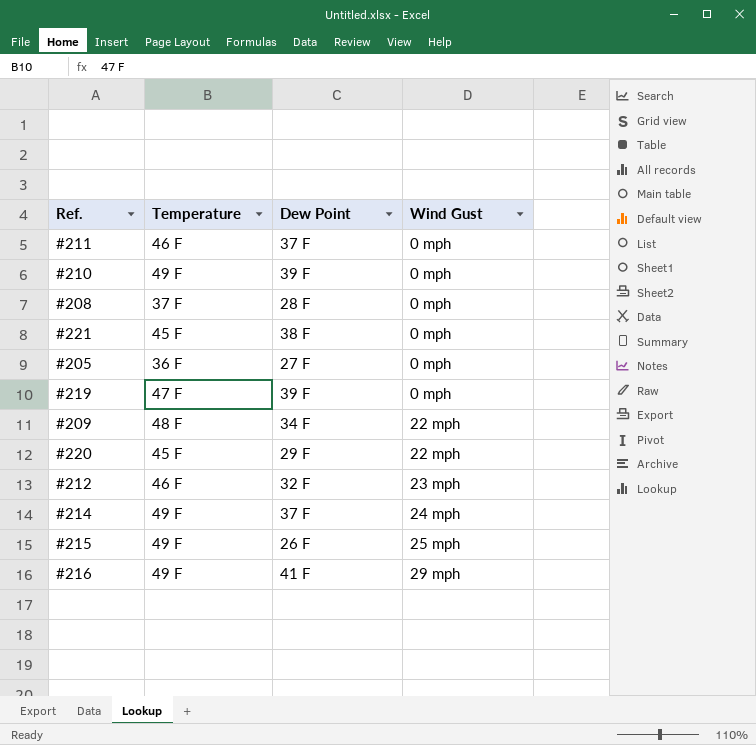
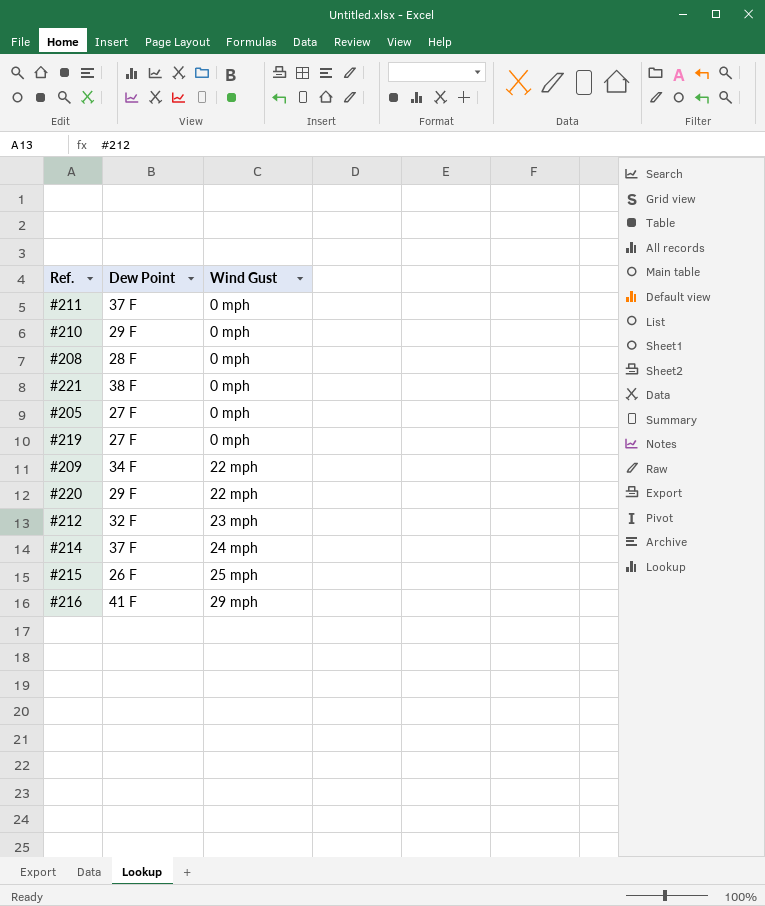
column Temperature | position: 2 -> none
#210 | Dew Point: 39 F -> 29 F
#219 | Dew Point: 39 F -> 27 F

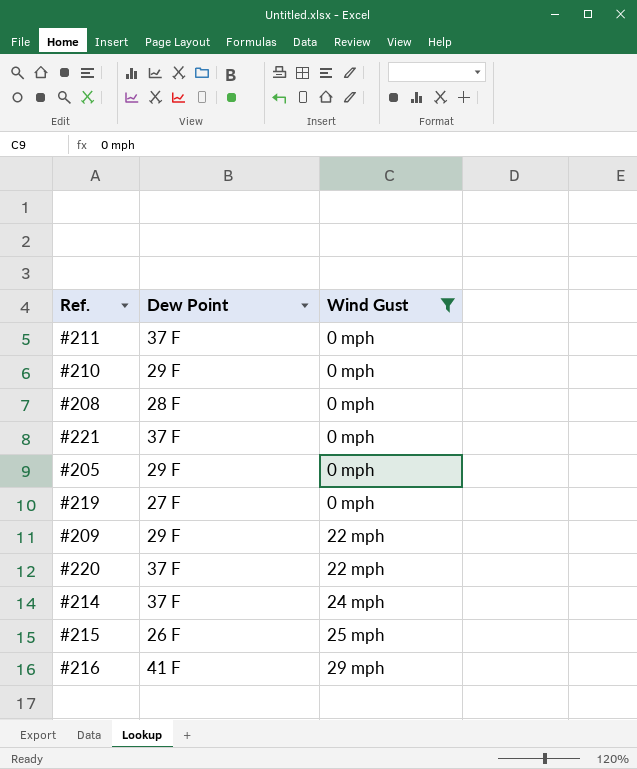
filter: none -> Wind Gust != 23 mph
#221 | Dew Point: 38 F -> 37 F
#205 | Dew Point: 27 F -> 29 F
#209 | Dew Point: 34 F -> 29 F
#220 | Dew Point: 29 F -> 37 F

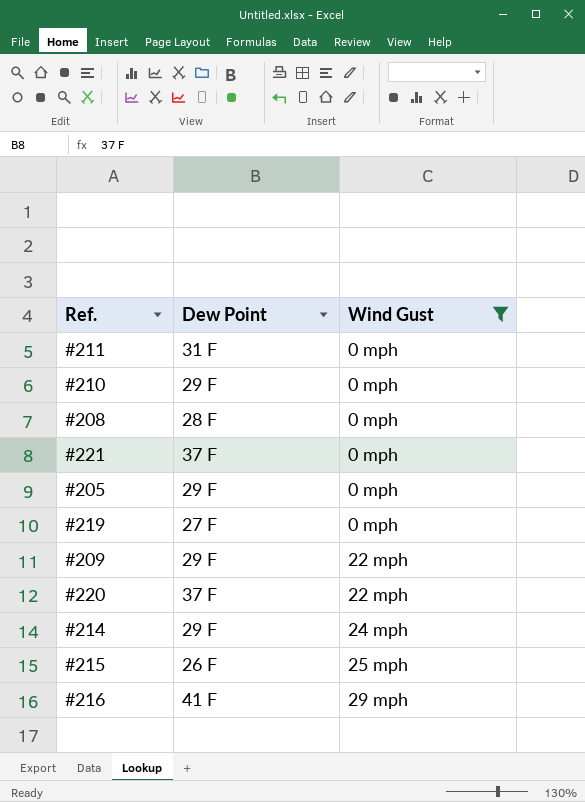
#211 | Dew Point: 37 F -> 31 F
#214 | Dew Point: 37 F -> 29 F

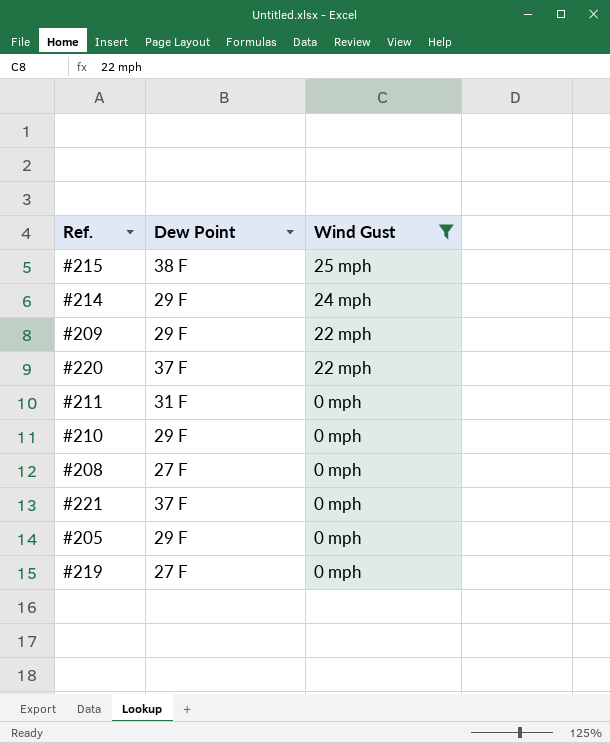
row order: Wind Gust ascending -> Wind Gust descending
row #216: 41 F | 29 mph -> none
#215 | Dew Point: 26 F -> 38 F
#208 | Dew Point: 28 F -> 27 F

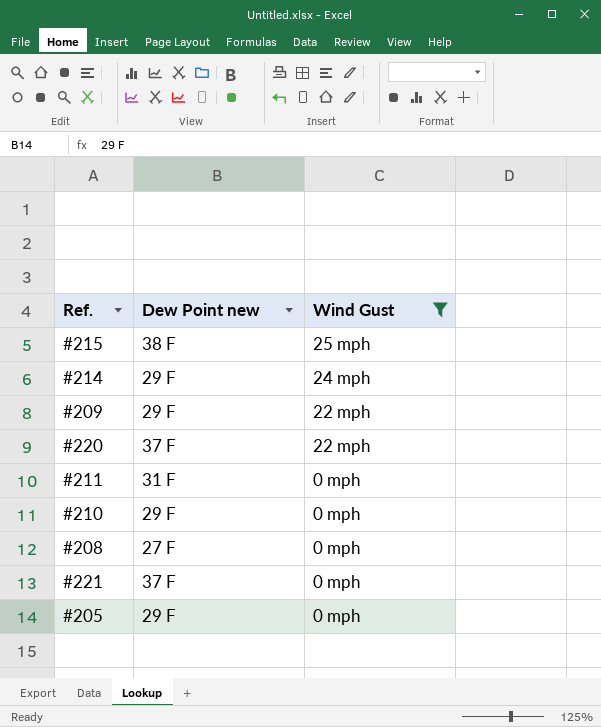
column name: Dew Point -> Dew Point new
row #219: 27 F | 0 mph -> none

